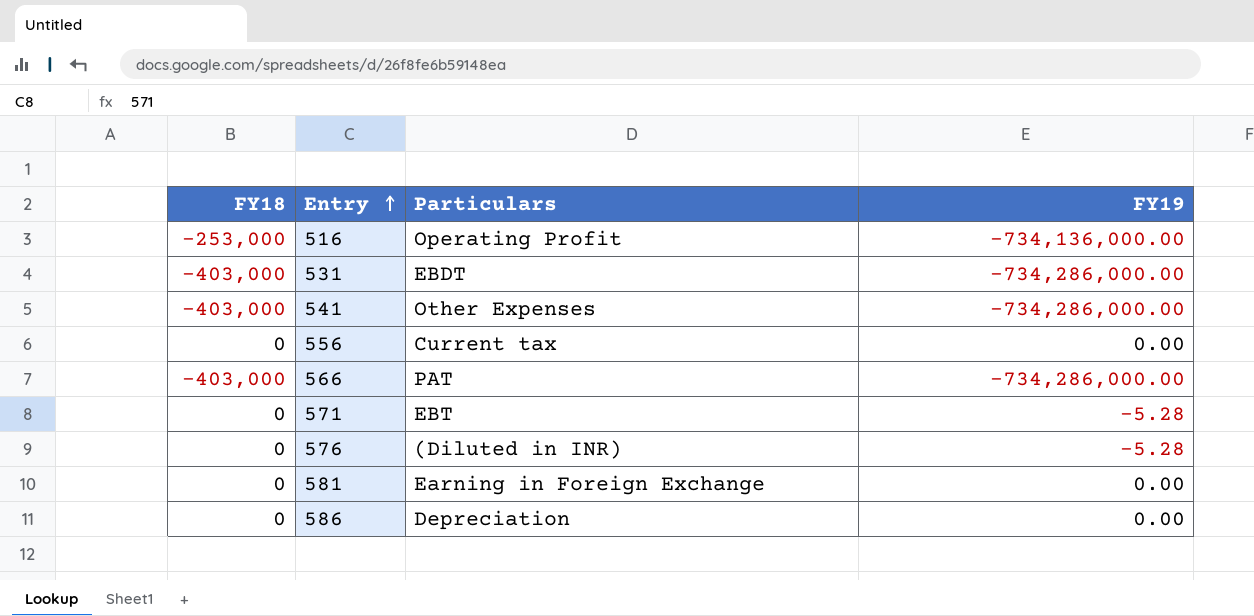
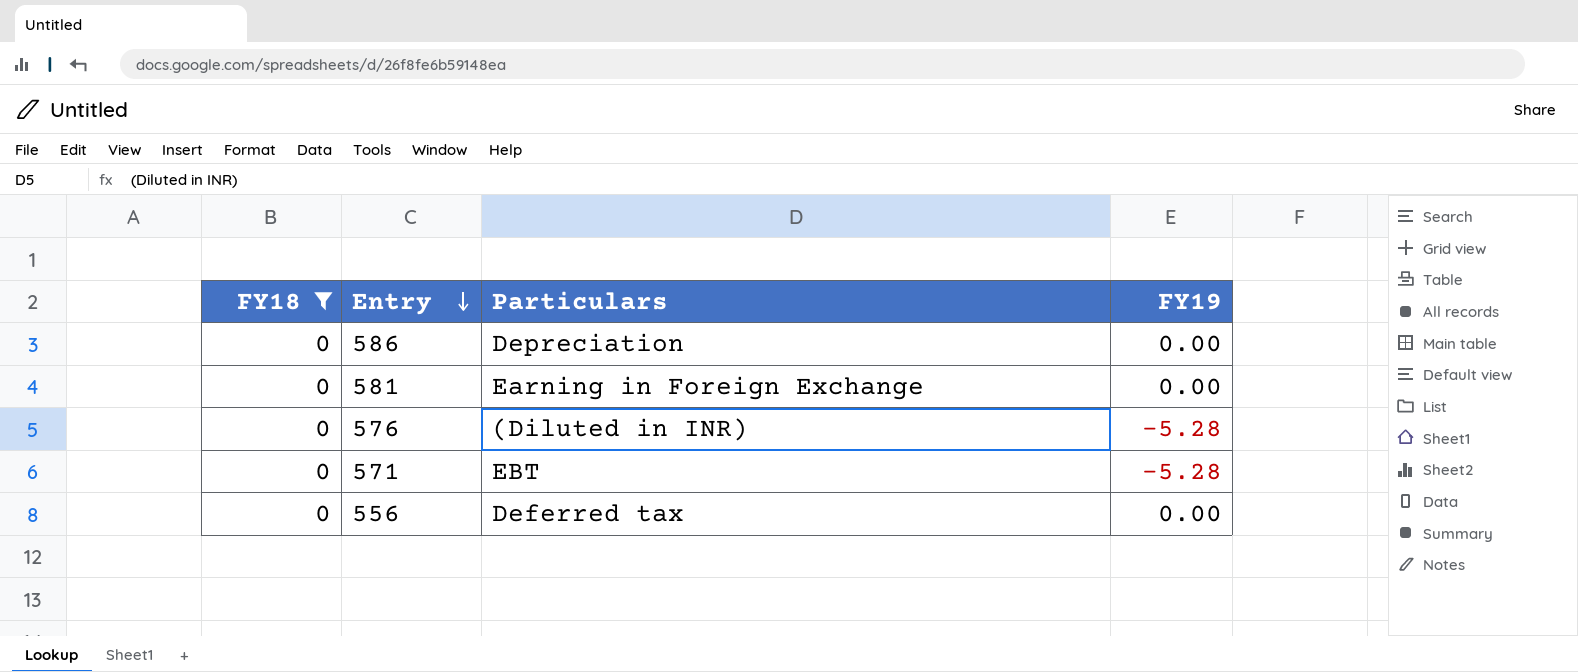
filter: none -> FY18 = 0
row order: Entry ascending -> Entry descending
556 | Particulars: Current tax -> Deferred tax

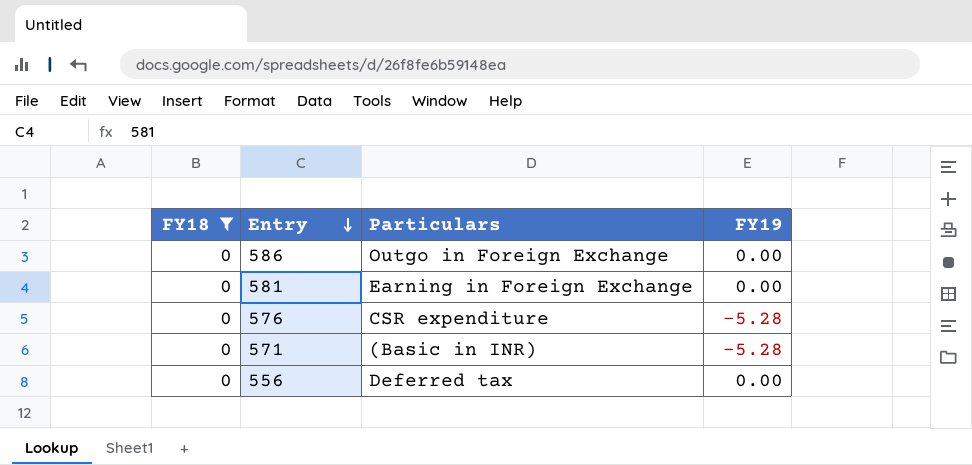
586 | Particulars: Depreciation -> Outgo in Foreign Exchange
576 | Particulars: (Diluted in INR) -> CSR expenditure
571 | Particulars: EBT -> (Basic in INR)

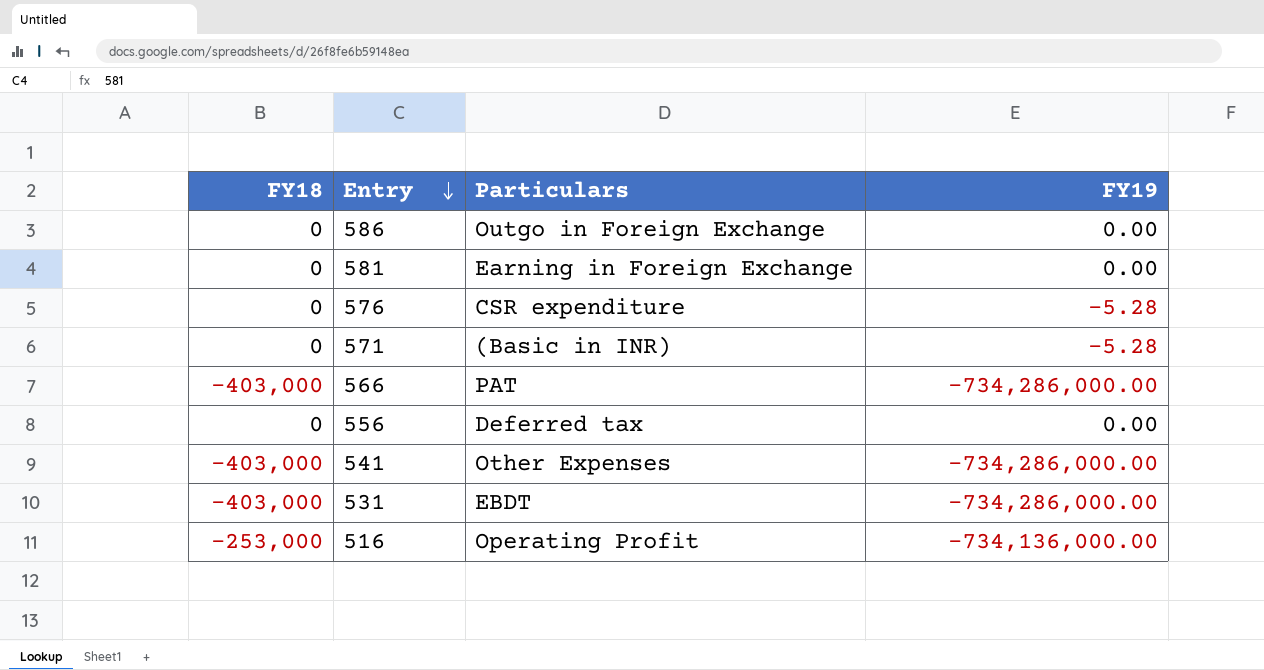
filter: FY18 = 0 -> none

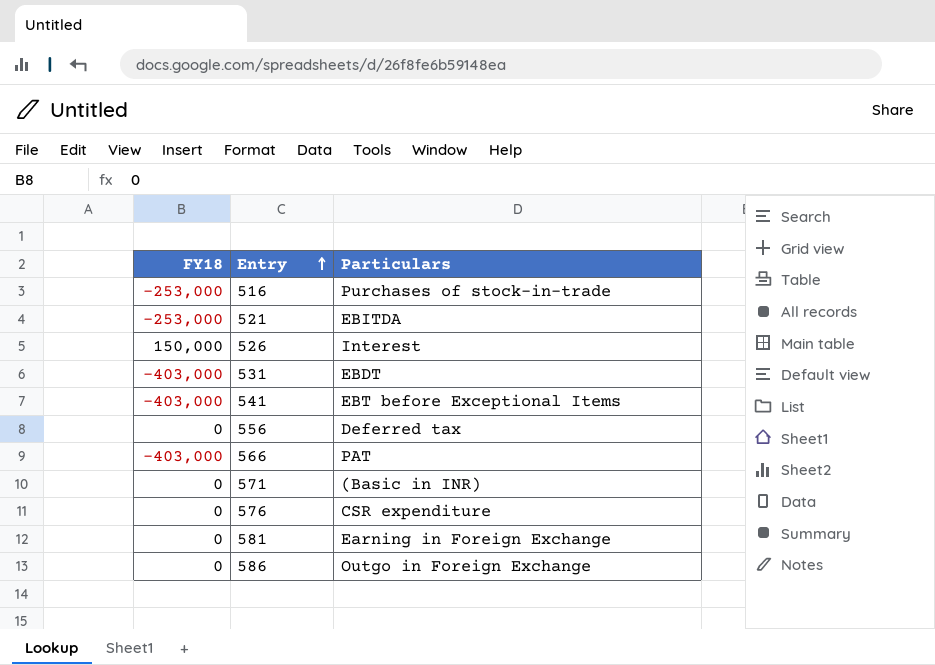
row order: Entry descending -> Entry ascending
column FY19 | position: 4 -> none
516 | Particulars: Operating Profit -> Purchases of stock-in-trade
row 521: none -> -253,000 | EBITDA
row 526: none -> 150,000 | Interest
541 | Particulars: Other Expenses -> EBT before Exceptional Items

